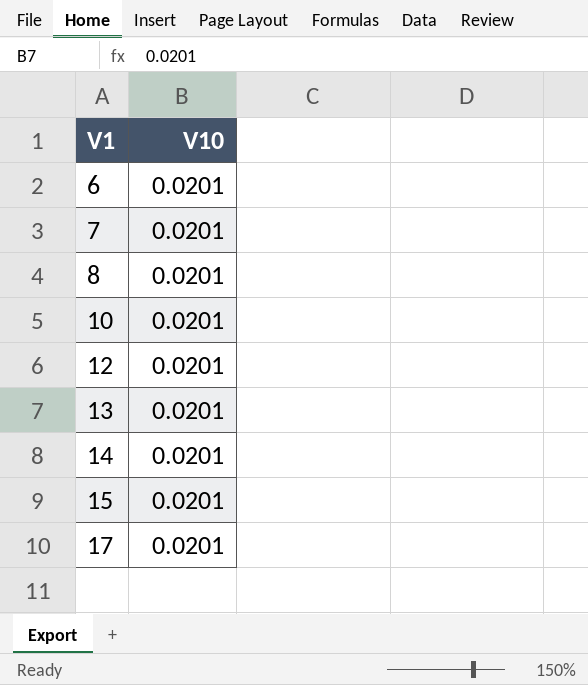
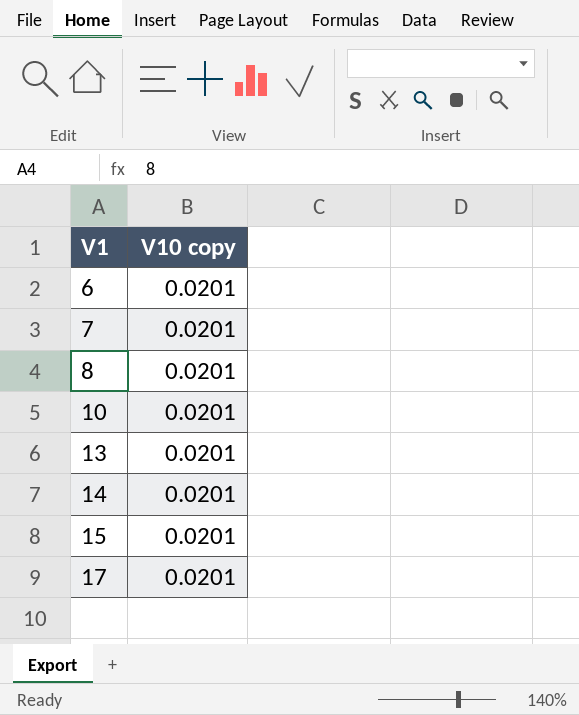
column name: V10 -> V10 copy
row 12: 0.0201 -> none

